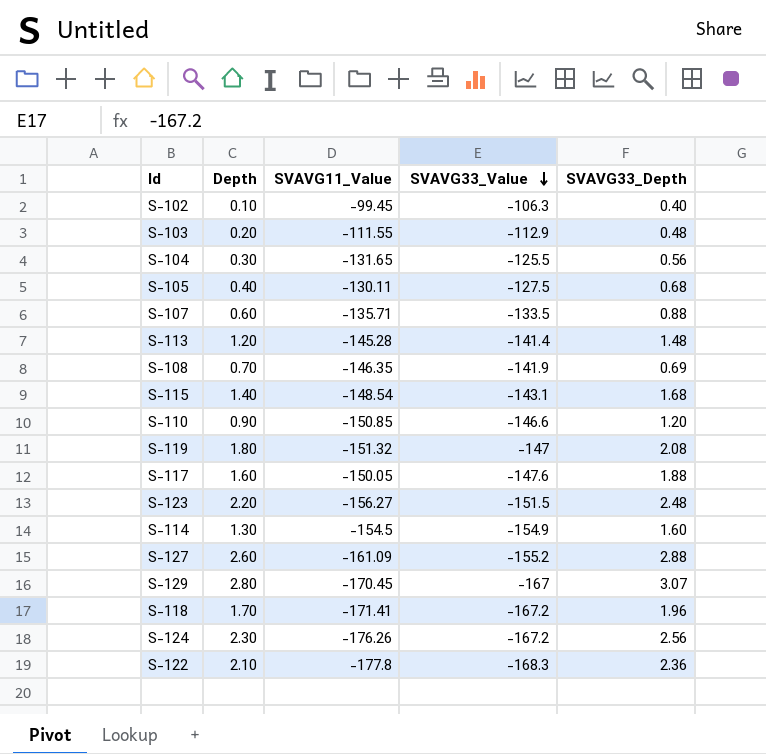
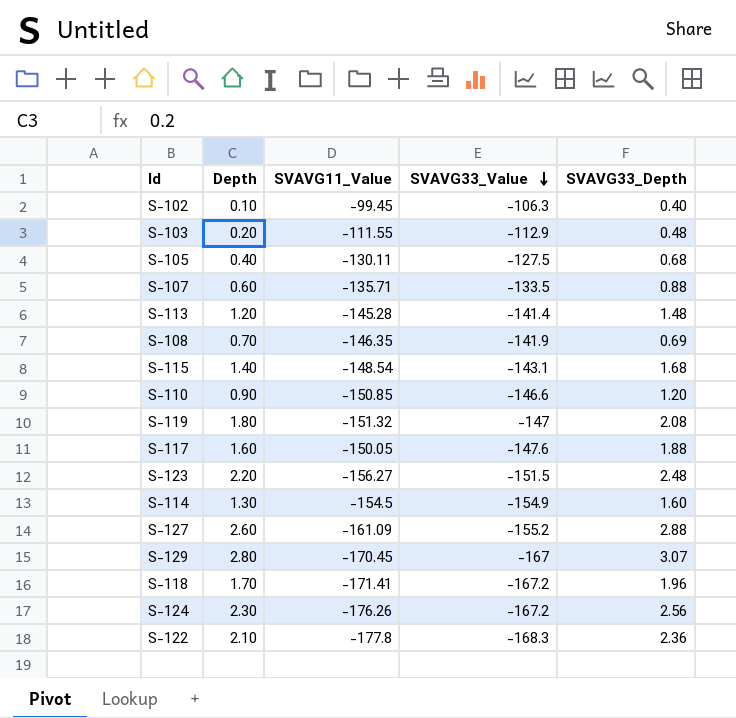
row S-104: 0.30 | -131.65 | -125.5 | 0.56 -> none

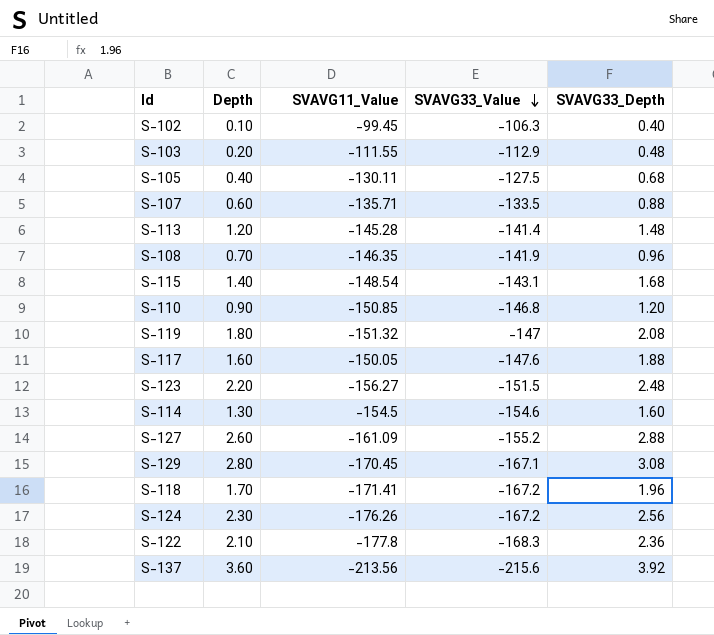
S-108 | SVAVG33_Depth: 0.69 -> 0.96
S-110 | SVAVG33_Value: -146.6 -> -146.8
S-114 | SVAVG33_Value: -154.9 -> -154.6
S-129 | SVAVG33_Value: -167 -> -167.1
S-129 | SVAVG33_Depth: 3.07 -> 3.08
row S-137: none -> 3.60 | -213.56 | -215.6 | 3.92

